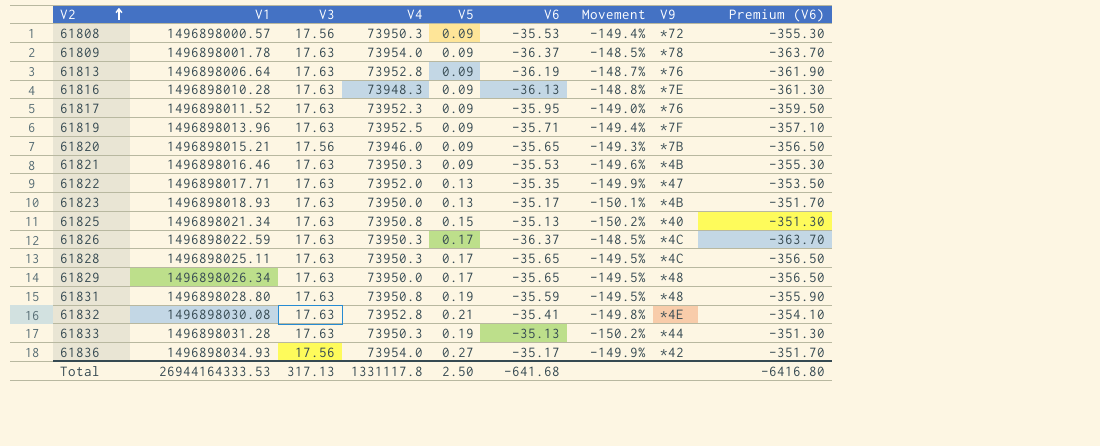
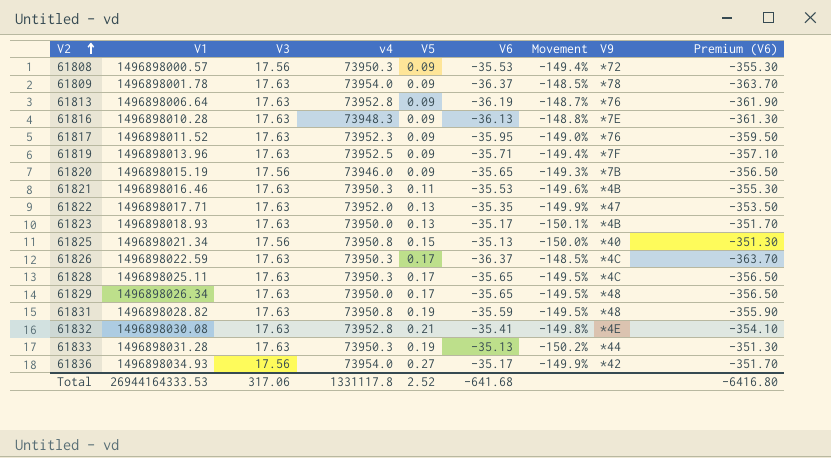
column name: V4 -> v4
61820 | V1: 1496898015.21 -> 1496898015.19
61821 | V5: 0.09 -> 0.11
61825 | V3: 17.63 -> 17.56
61825 | Movement: -150.2% -> -150.0%
61831 | V1: 1496898028.80 -> 1496898028.82
Total | V3: 317.13 -> 317.06
Total | V5: 2.50 -> 2.52

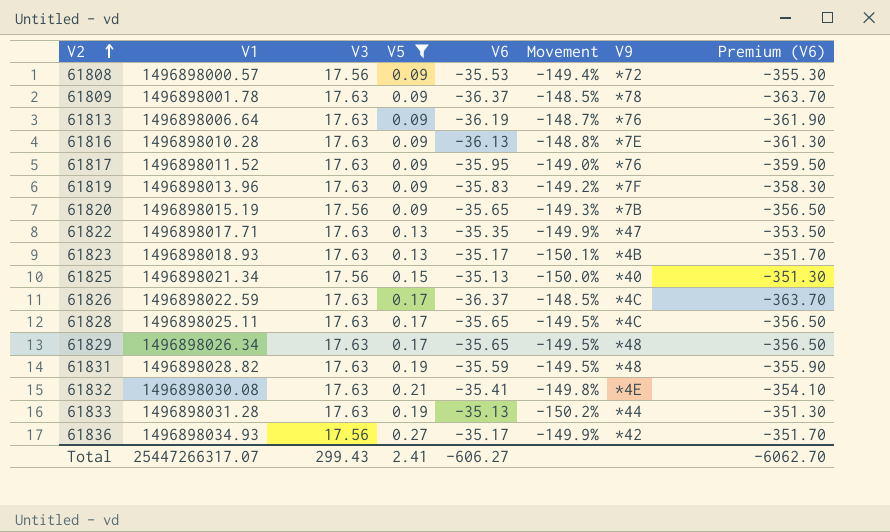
filter: none -> V5 != 0.11
column v4 | position: 4 -> none
61819 | V6: -35.71 -> -35.83
61819 | Movement: -149.4% -> -149.2%
61819 | Premium (V6): -357.10 -> -358.30
Total | V1: 26944164333.53 -> 25447266317.07
Total | V3: 317.06 -> 299.43
Total | V5: 2.52 -> 2.41
Total | V6: -641.68 -> -606.27
Total | Premium (V6): -6416.80 -> -6062.70

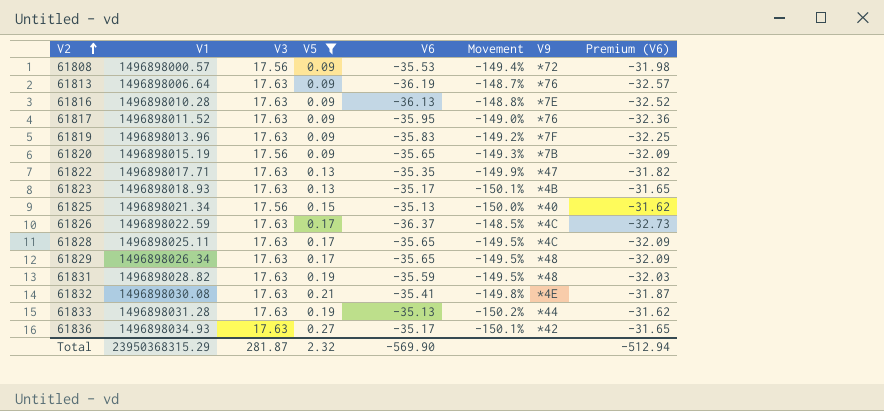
column Premium (V6) | formula: [V6] * 10 -> [V6] * 0.9
row 61809: 1496898001.78 | 17.63 | 0.09 | -36.37 | -148.5% | *78 | -363.70 -> none
61836 | V3: 17.56 -> 17.63
61836 | Movement: -149.9% -> -150.1%
Total | V1: 25447266317.07 -> 23950368315.29
Total | V3: 299.43 -> 281.87
Total | V5: 2.41 -> 2.32
Total | V6: -606.27 -> -569.90
Total | Premium (V6): -6062.70 -> -512.94

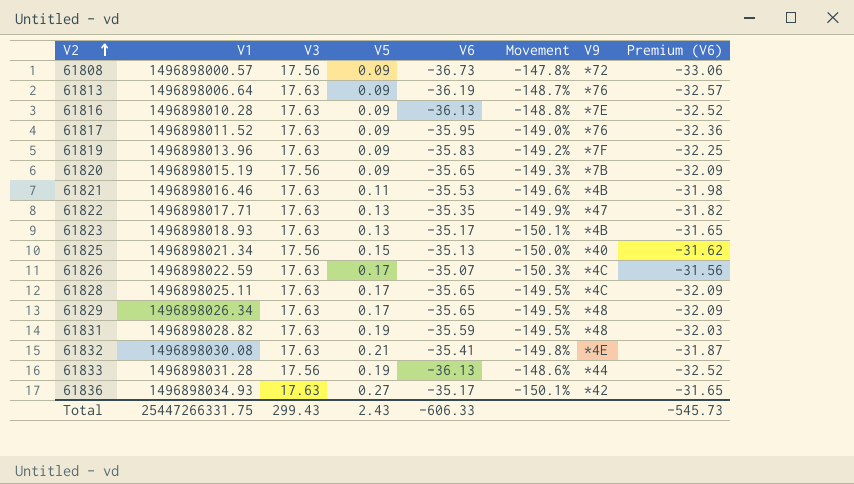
filter: V5 != 0.11 -> none
61808 | V6: -35.53 -> -36.73
61808 | Movement: -149.4% -> -147.8%
61808 | Premium (V6): -31.98 -> -33.06
61826 | V6: -36.37 -> -35.07
61826 | Movement: -148.5% -> -150.3%
61826 | Premium (V6): -32.73 -> -31.56
61833 | V3: 17.63 -> 17.56
61833 | V6: -35.13 -> -36.13
61833 | Movement: -150.2% -> -148.6%
61833 | Premium (V6): -31.62 -> -32.52
Total | V1: 23950368315.29 -> 25447266331.75
Total | V3: 281.87 -> 299.43
Total | V5: 2.32 -> 2.43
Total | V6: -569.90 -> -606.33
Total | Premium (V6): -512.94 -> -545.73

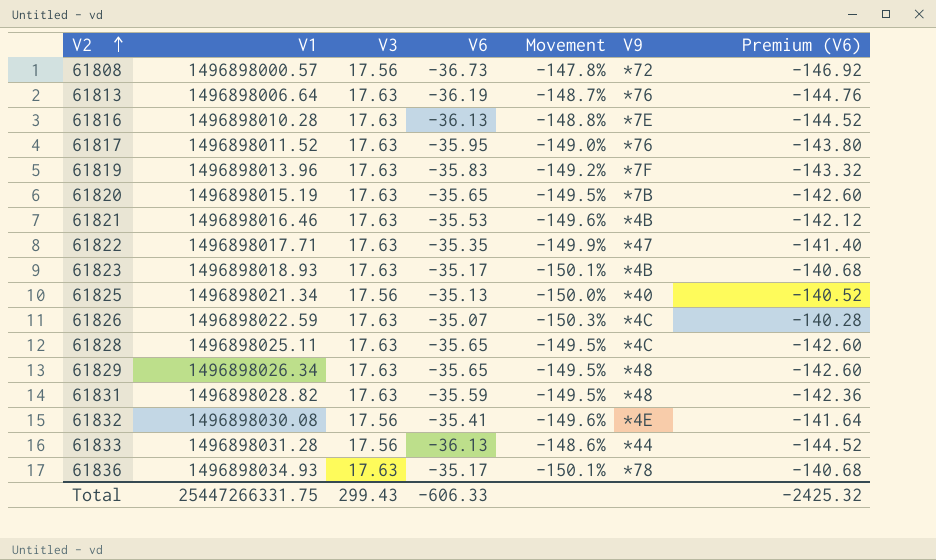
column V5 | position: 4 -> none
column Premium (V6) | formula: [V6] * 0.9 -> [V6] * 4
61820 | V3: 17.56 -> 17.63
61820 | Movement: -149.3% -> -149.5%
61832 | V3: 17.63 -> 17.56
61832 | Movement: -149.8% -> -149.6%
61836 | V9: *42 -> *78
Total | Premium (V6): -545.73 -> -2425.32

